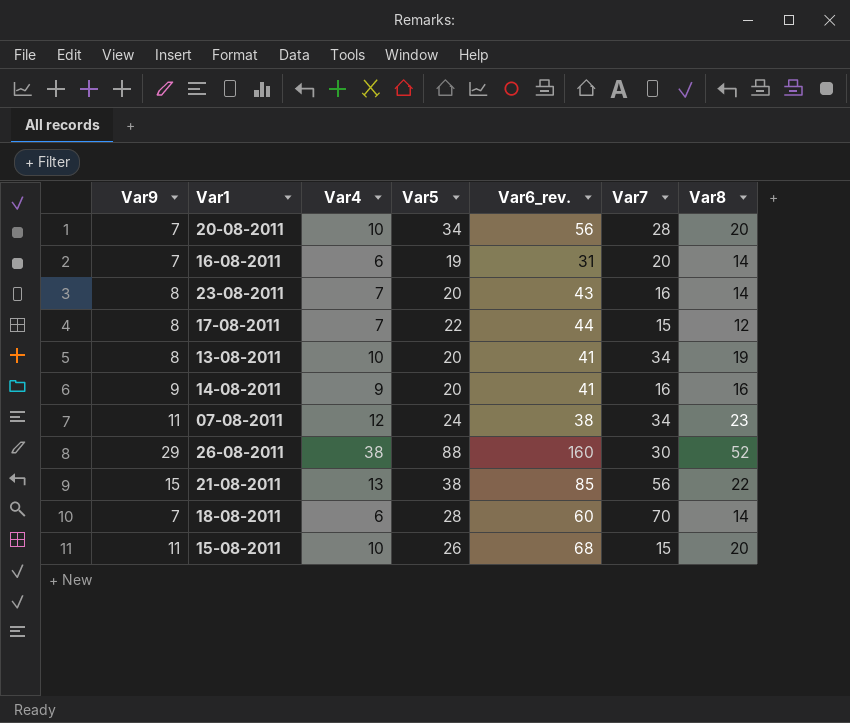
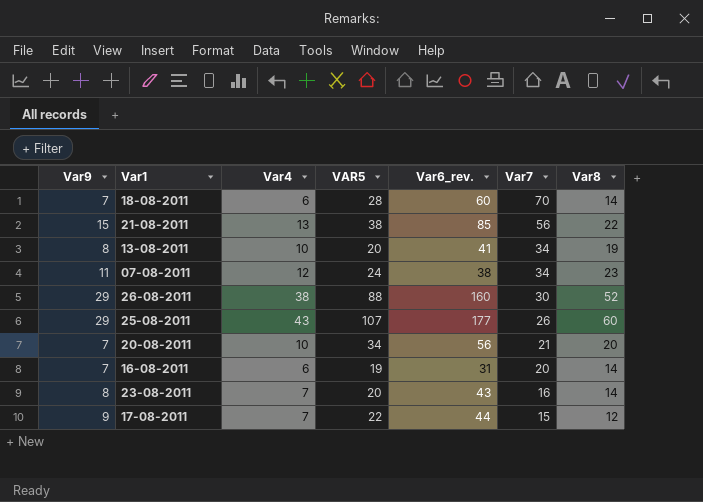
row order: none -> Var7 descending
column name: Var5 -> VAR5
row 14-08-2011: 9 | 9 | 20 | 41 | 16 | 16 -> none
row 15-08-2011: 11 | 10 | 26 | 68 | 15 | 20 -> none
row 25-08-2011: none -> 29 | 43 | 107 | 177 | 26 | 60
20-08-2011 | Var7: 28 -> 21
17-08-2011 | Var9: 8 -> 9

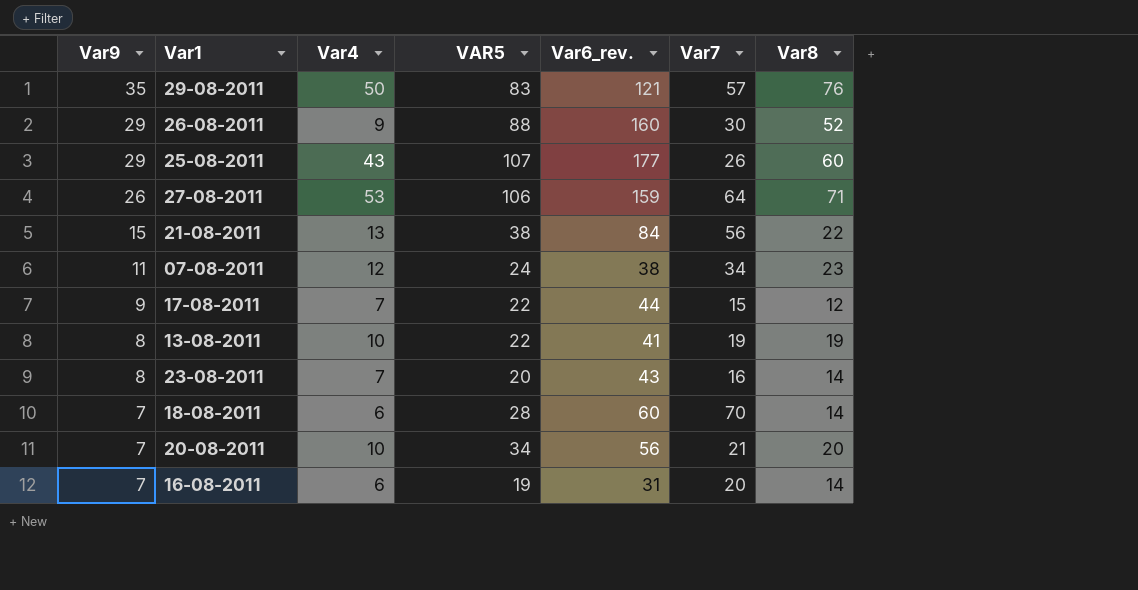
row order: Var7 descending -> Var9 descending
row 29-08-2011: none -> 35 | 50 | 83 | 121 | 57 | 76
26-08-2011 | Var4: 38 -> 9
row 27-08-2011: none -> 26 | 53 | 106 | 159 | 64 | 71
21-08-2011 | Var6_rev.: 85 -> 84
13-08-2011 | VAR5: 20 -> 22
13-08-2011 | Var7: 34 -> 19

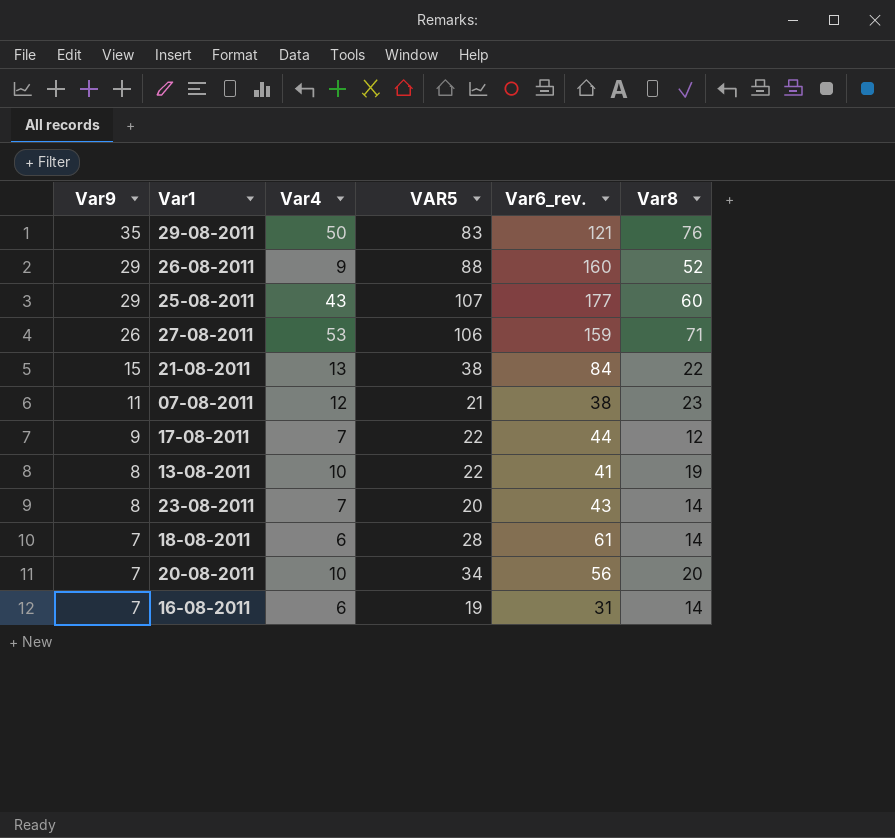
column Var7 | position: 6 -> none
07-08-2011 | VAR5: 24 -> 21
18-08-2011 | Var6_rev.: 60 -> 61

